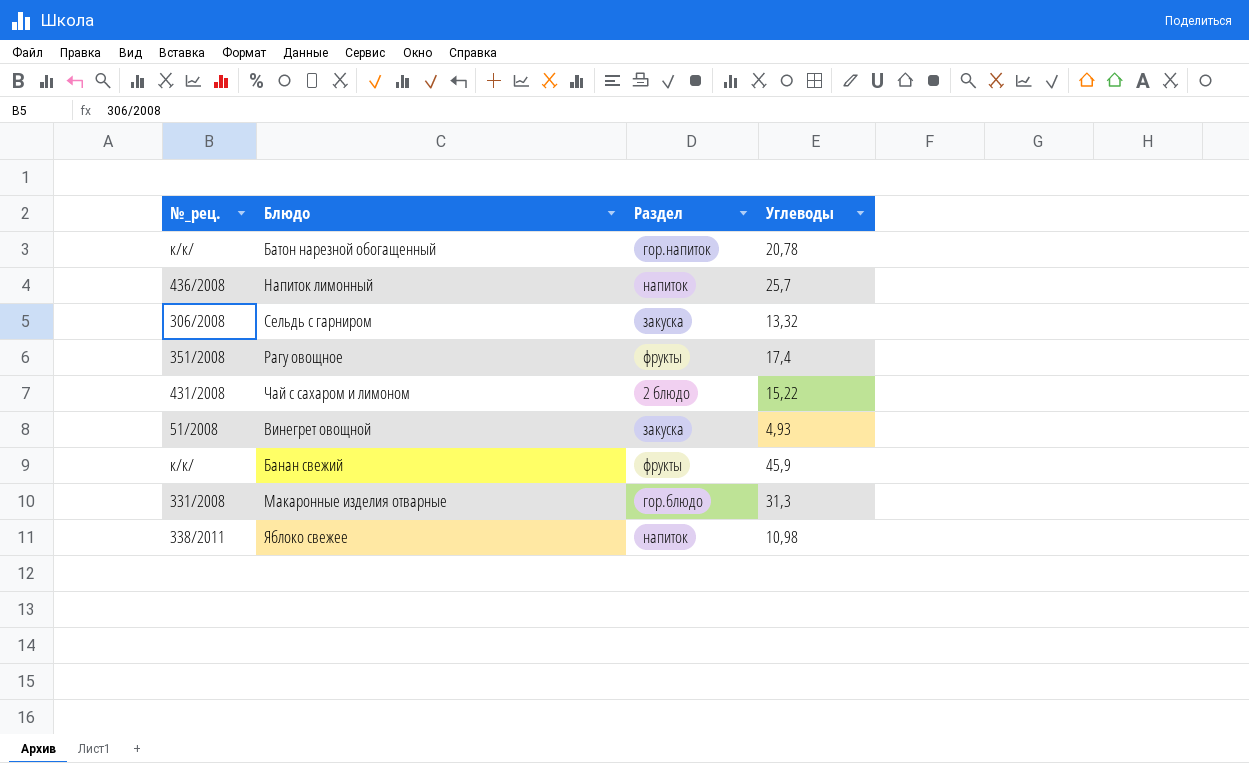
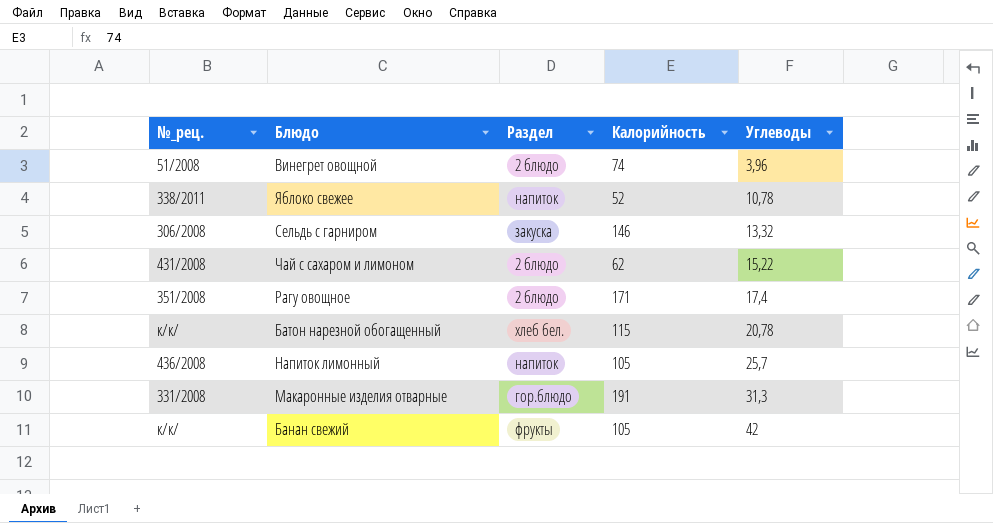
row order: none -> Углеводы ascending
column Калорийность | position: none -> 4
Винегрет овощной | Раздел: закуска -> 2 блюдо
Винегрет овощной | Углеводы: 4,93 -> 3,96
Яблоко свежее | Углеводы: 10,98 -> 10,78
Рагу овощное | Раздел: фрукты -> 2 блюдо
Батон нарезной обогащенный | Раздел: гор.напиток -> хлеб бел.
Банан свежий | Углеводы: 45,9 -> 42

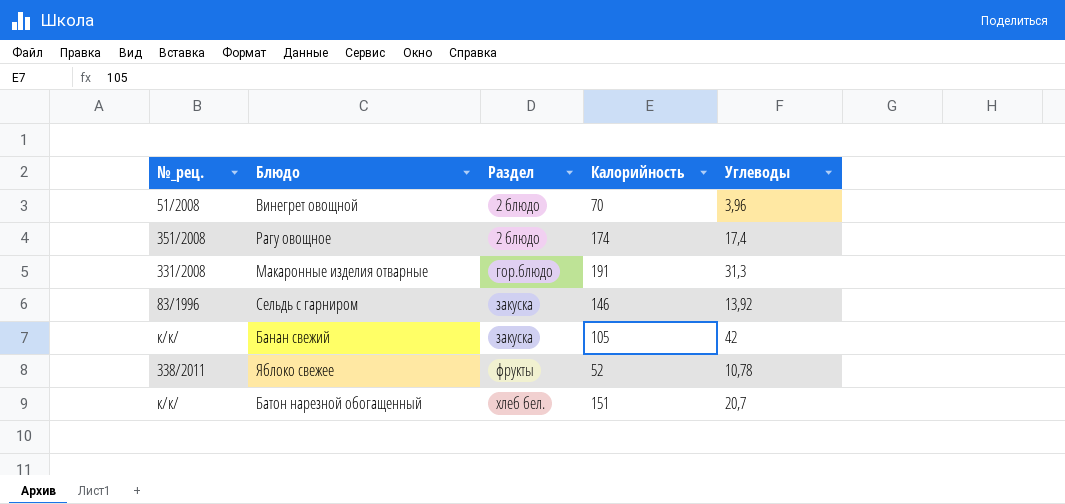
row order: Углеводы ascending -> Раздел ascending
row Чай с сахаром и лимоном: 431/2008 | 2 блюдо | 62 | 15,22 -> none
row Напиток лимонный: 436/2008 | напиток | 105 | 25,7 -> none
Винегрет овощной | Калорийность: 74 -> 70
Рагу овощное | Калорийность: 171 -> 174
Сельдь с гарниром | №_рец.: 306/2008 -> 83/1996
Сельдь с гарниром | Углеводы: 13,32 -> 13,92
Банан свежий | Раздел: фрукты -> закуска
Яблоко свежее | Раздел: напиток -> фрукты
Батон нарезной обогащенный | Калорийность: 115 -> 151
Батон нарезной обогащенный | Углеводы: 20,78 -> 20,7

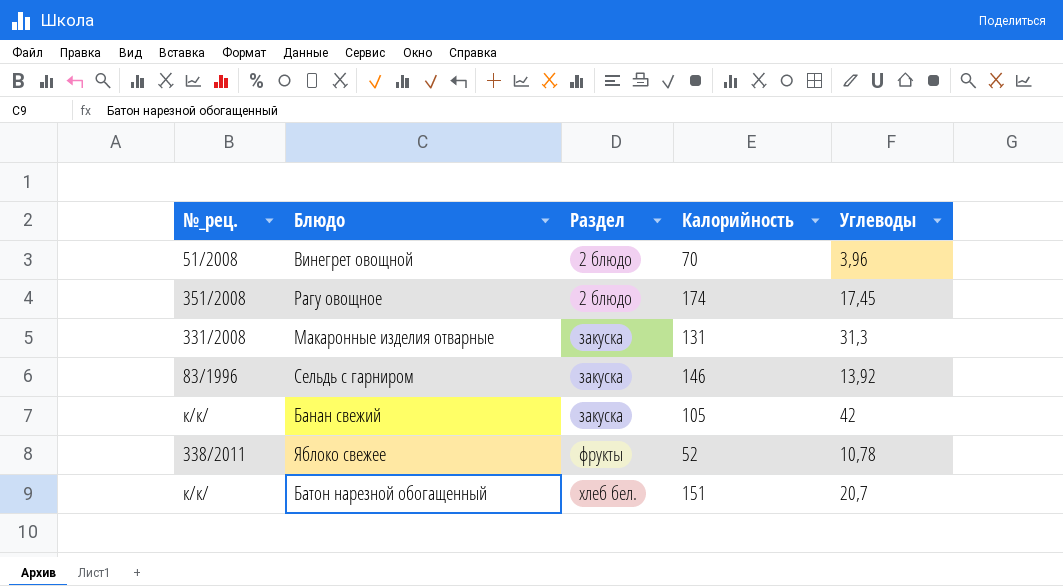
Рагу овощное | Углеводы: 17,4 -> 17,45
Макаронные изделия отварные | Раздел: гор.блюдо -> закуска
Макаронные изделия отварные | Калорийность: 191 -> 131

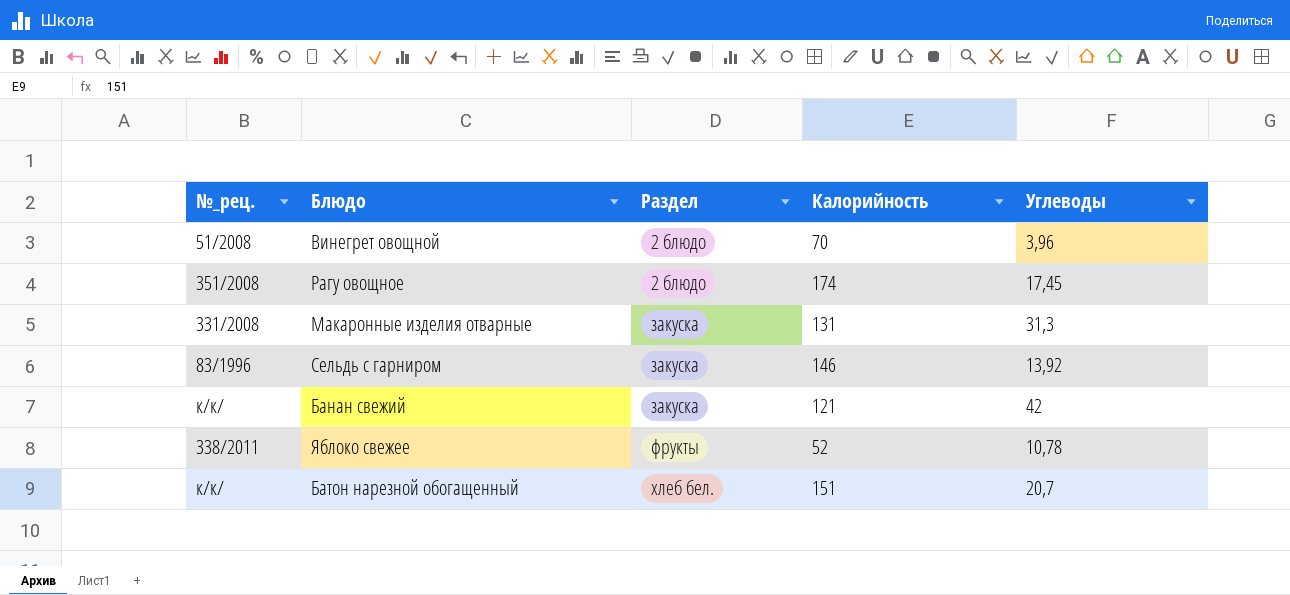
Банан свежий | Калорийность: 105 -> 121

